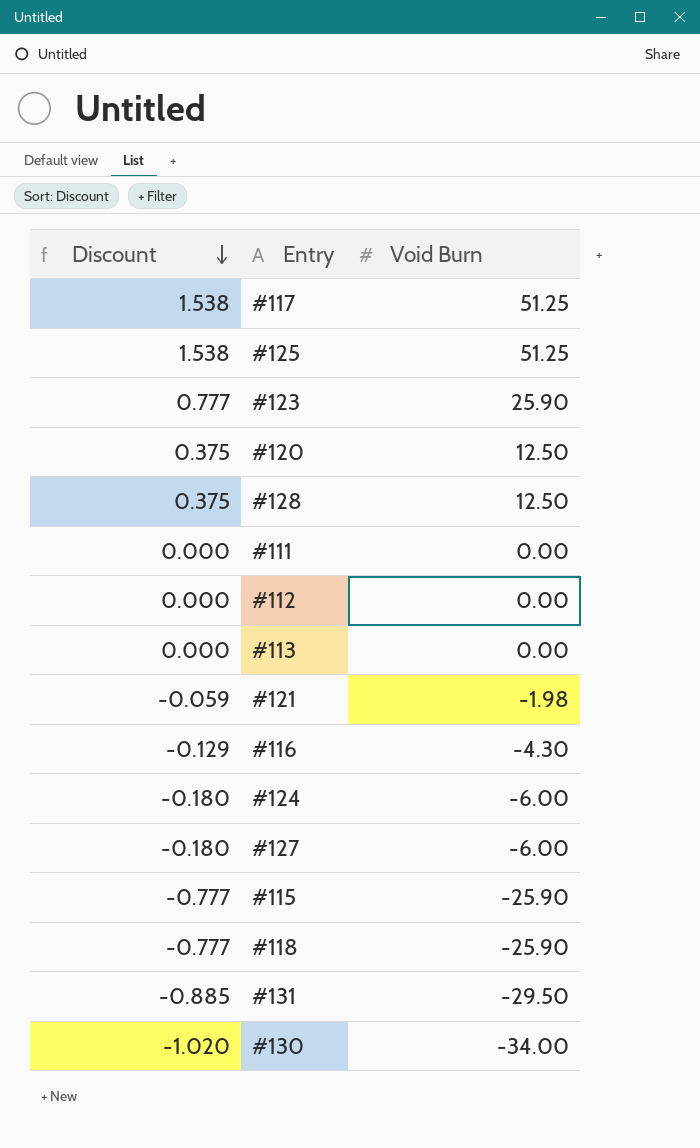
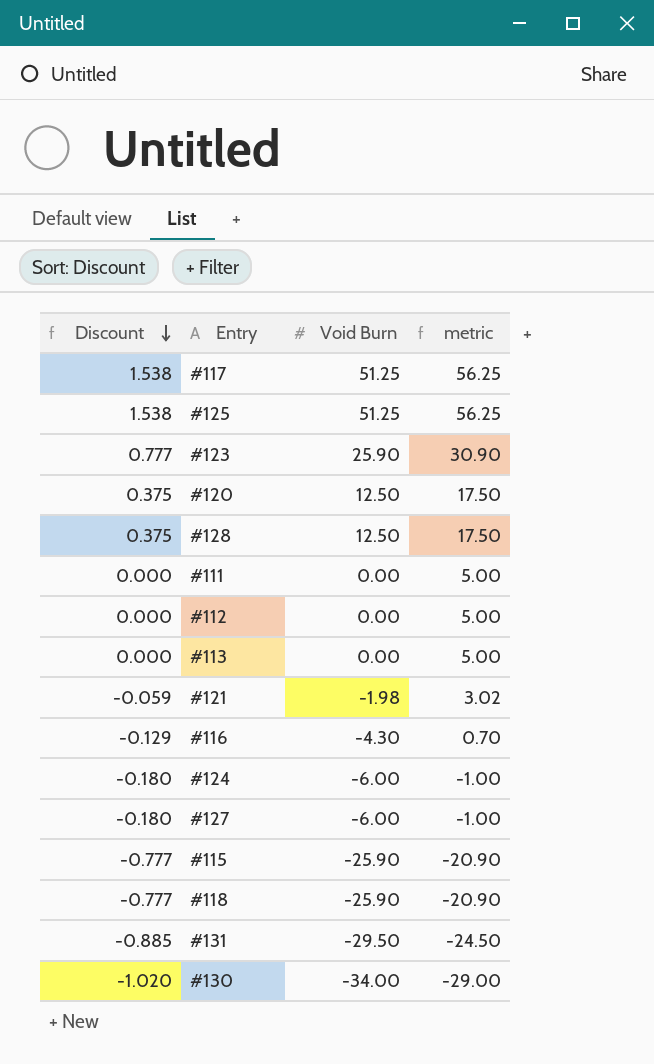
column metric | formula: none -> [Void Burn] + 5

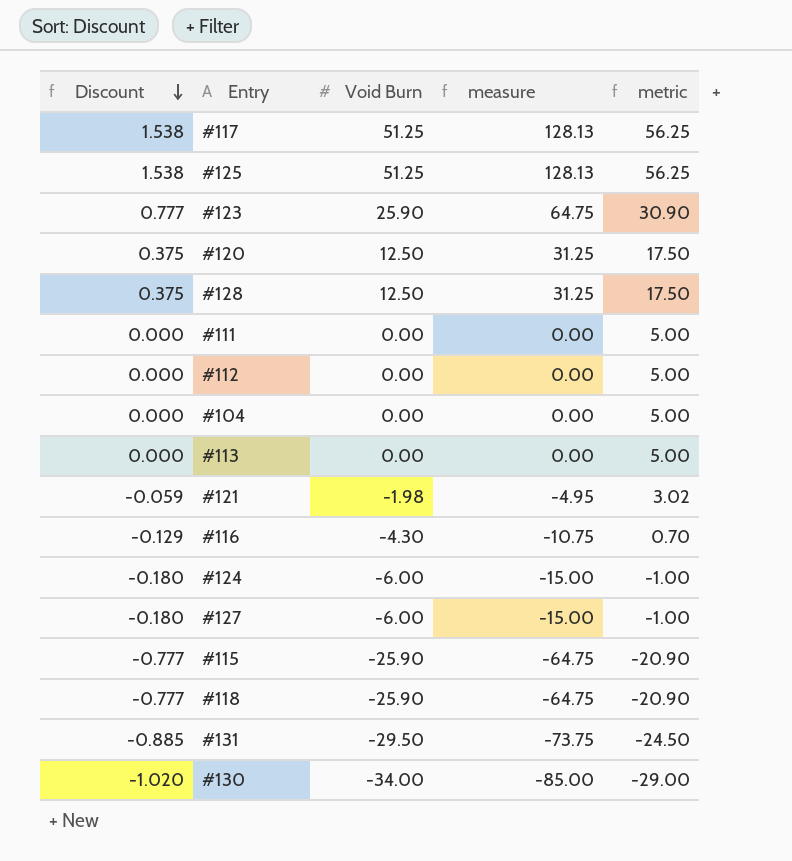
column measure | formula: none -> [Void Burn] * 2.5
row #104: none -> 0.000 | 0.00 | 0.00 | 5.00

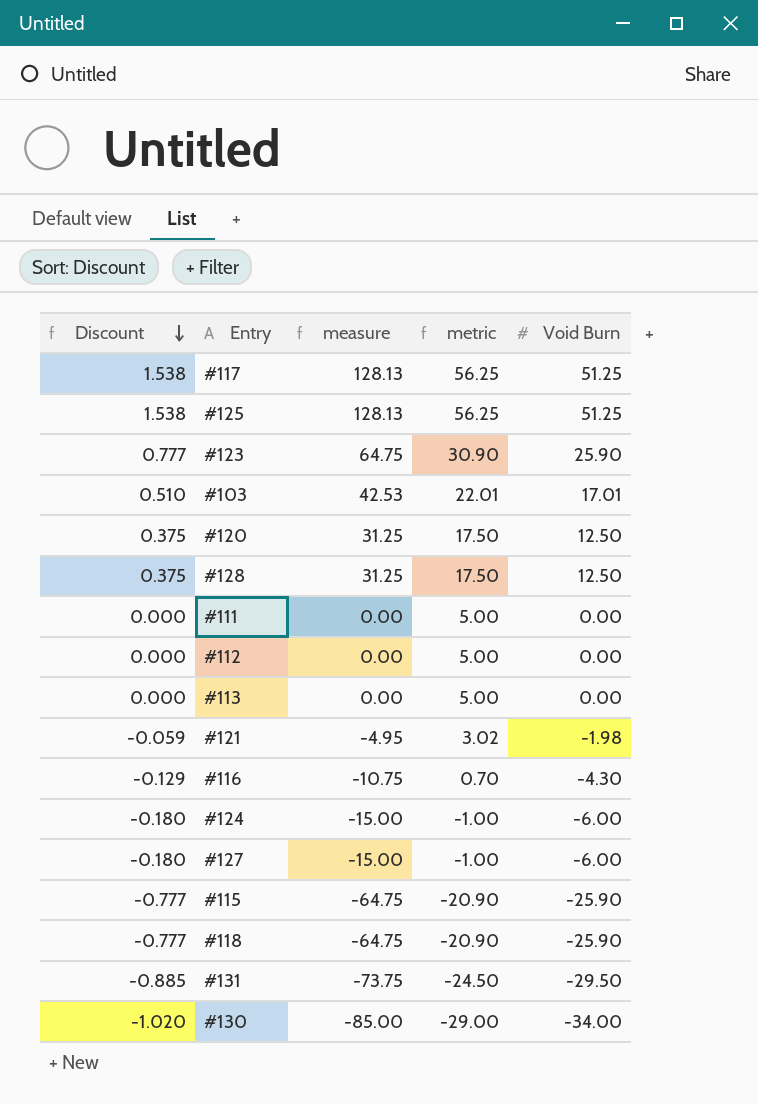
column Void Burn | position: 3 -> 5
row #104: 0.000 | 0.00 | 0.00 | 5.00 -> none
row #103: none -> 0.510 | 42.53 | 22.01 | 17.01

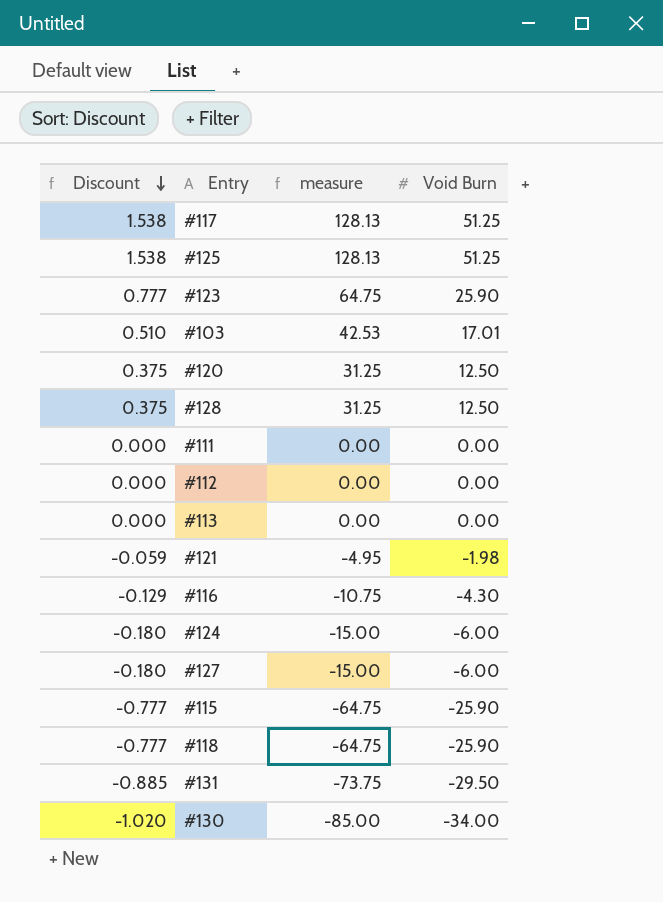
column metric | formula: [Void Burn] + 5 -> none

